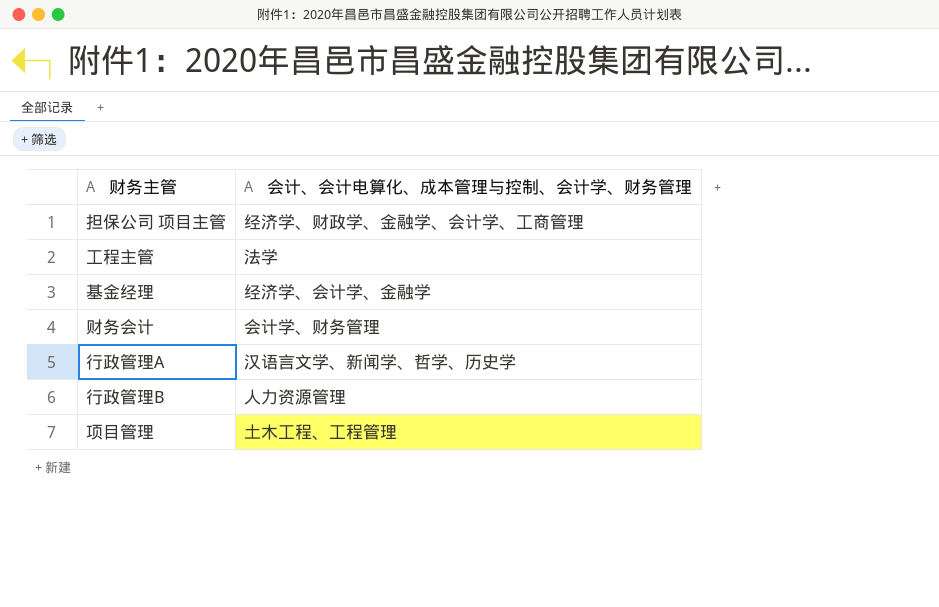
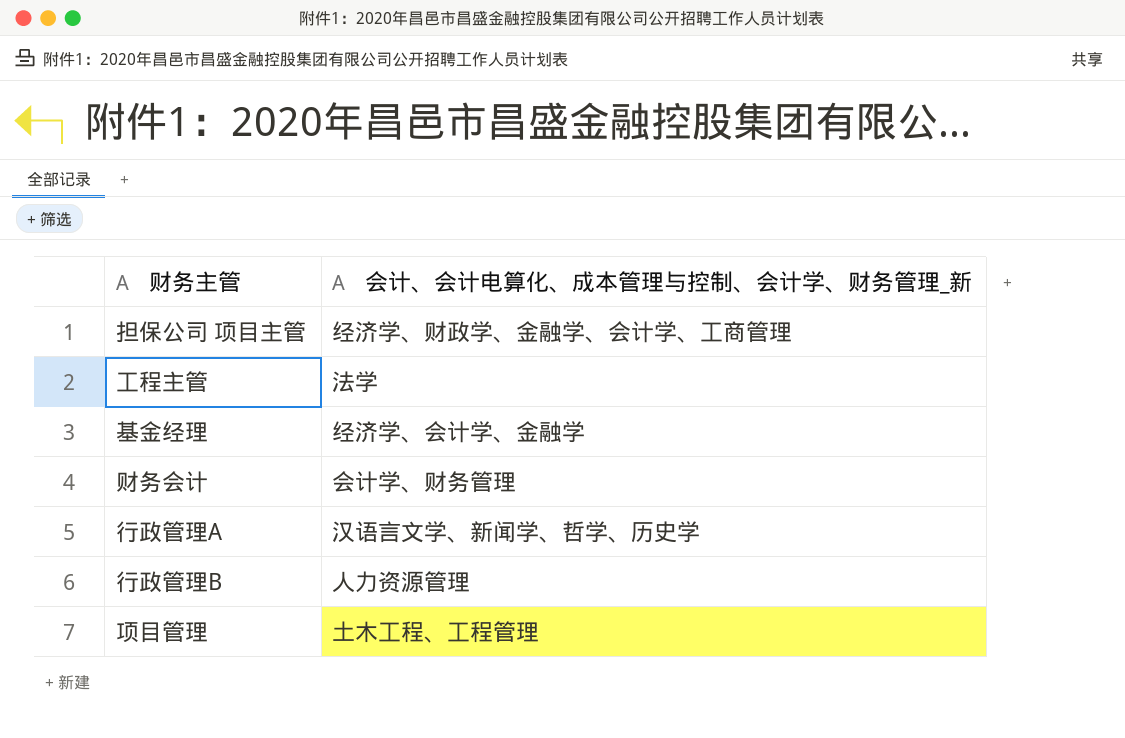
column name: 会计、会计电算化、成本管理与控制、会计学、财务管理 -> 会计、会计电算化、成本管理与控制、会计学、财务管理_新

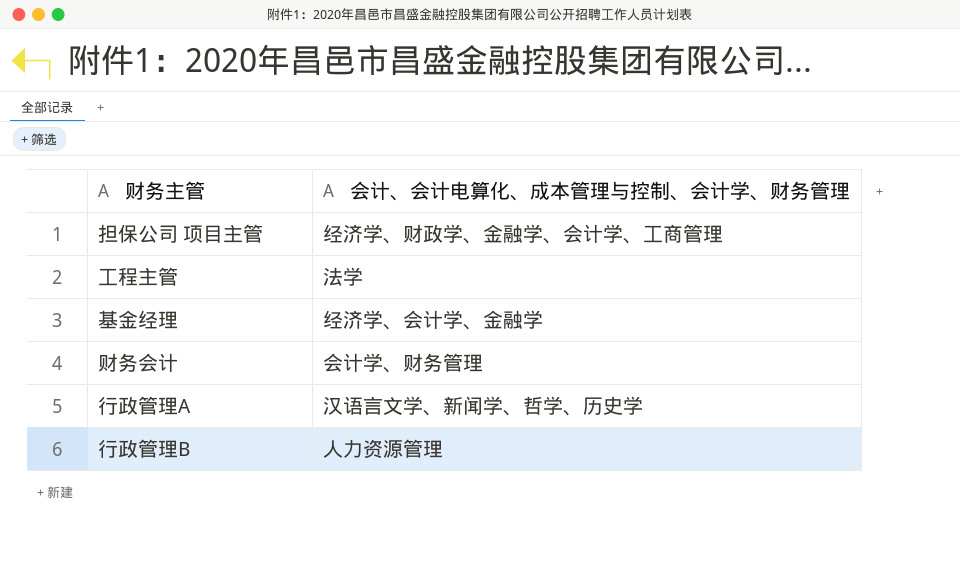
column name: 会计、会计电算化、成本管理与控制、会计学、财务管理_新 -> 会计、会计电算化、成本管理与控制、会计学、财务管理
row 项目管理: 土木工程、工程管理 -> none

